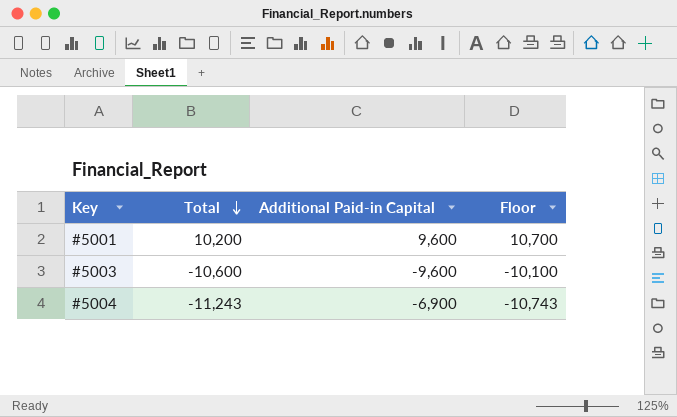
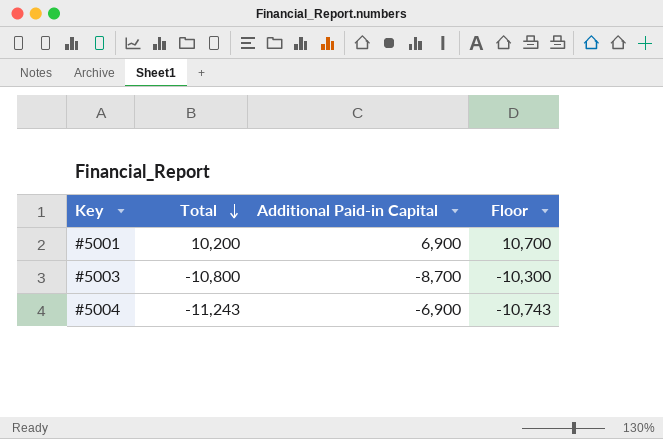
#5001 | Additional Paid-in Capital: 9,600 -> 6,900
#5003 | Total: -10,600 -> -10,800
#5003 | Additional Paid-in Capital: -9,600 -> -8,700
#5003 | Floor: -10,100 -> -10,300

